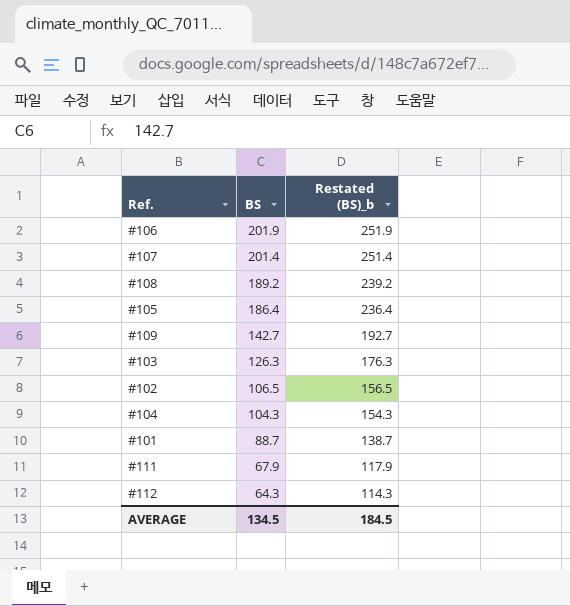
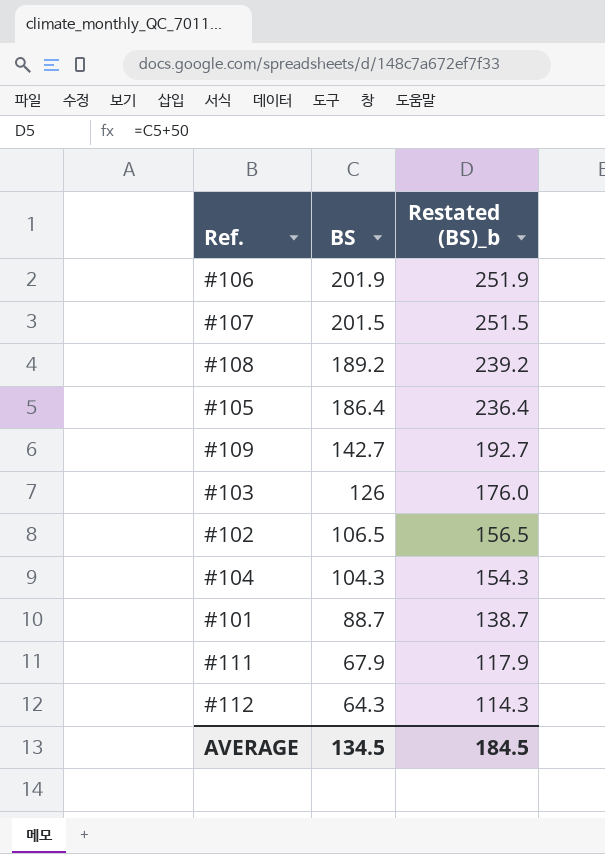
#107 | BS: 201.4 -> 201.5
#107 | Restated (BS)_b: 251.4 -> 251.5
#103 | BS: 126.3 -> 126
#103 | Restated (BS)_b: 176.3 -> 176.0

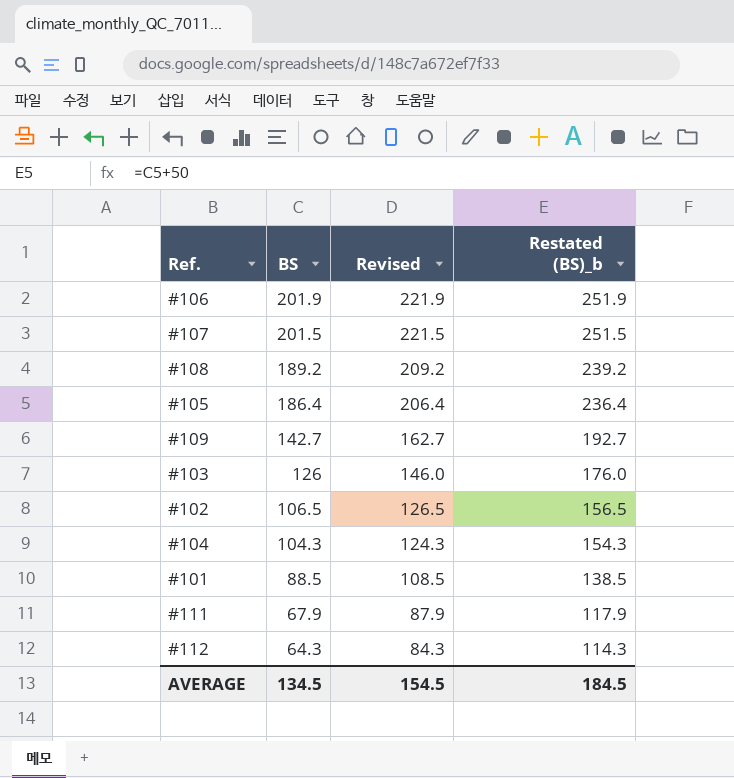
column Revised | formula: none -> [BS] + 20
#101 | BS: 88.7 -> 88.5
#101 | Restated (BS)_b: 138.7 -> 138.5

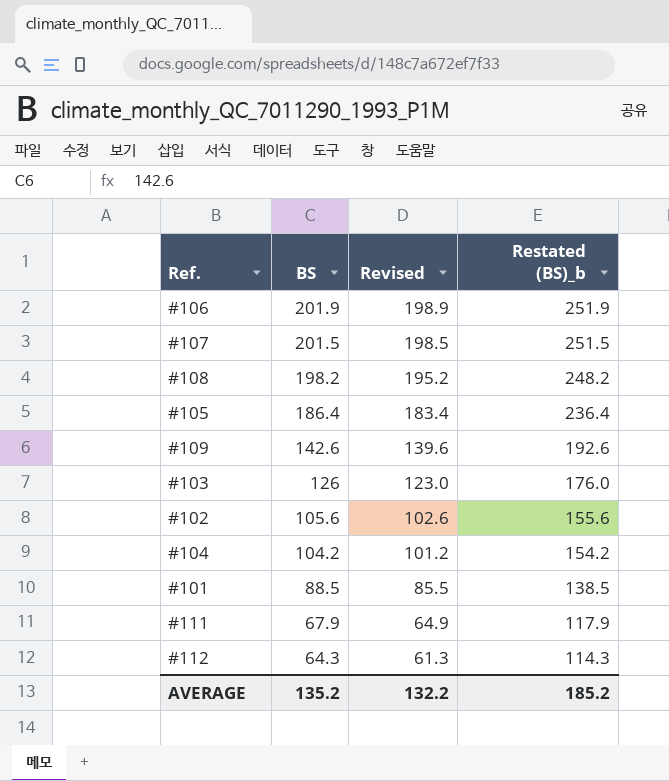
column Revised | formula: [BS] + 20 -> [BS] - 3
#108 | BS: 189.2 -> 198.2
#108 | Restated (BS)_b: 239.2 -> 248.2
#109 | BS: 142.7 -> 142.6
#109 | Restated (BS)_b: 192.7 -> 192.6
#102 | BS: 106.5 -> 105.6
#102 | Restated (BS)_b: 156.5 -> 155.6
#104 | BS: 104.3 -> 104.2
#104 | Restated (BS)_b: 154.3 -> 154.2
AVERAGE | BS: 134.5 -> 135.2
AVERAGE | Revised: 154.5 -> 132.2
AVERAGE | Restated (BS)_b: 184.5 -> 185.2

